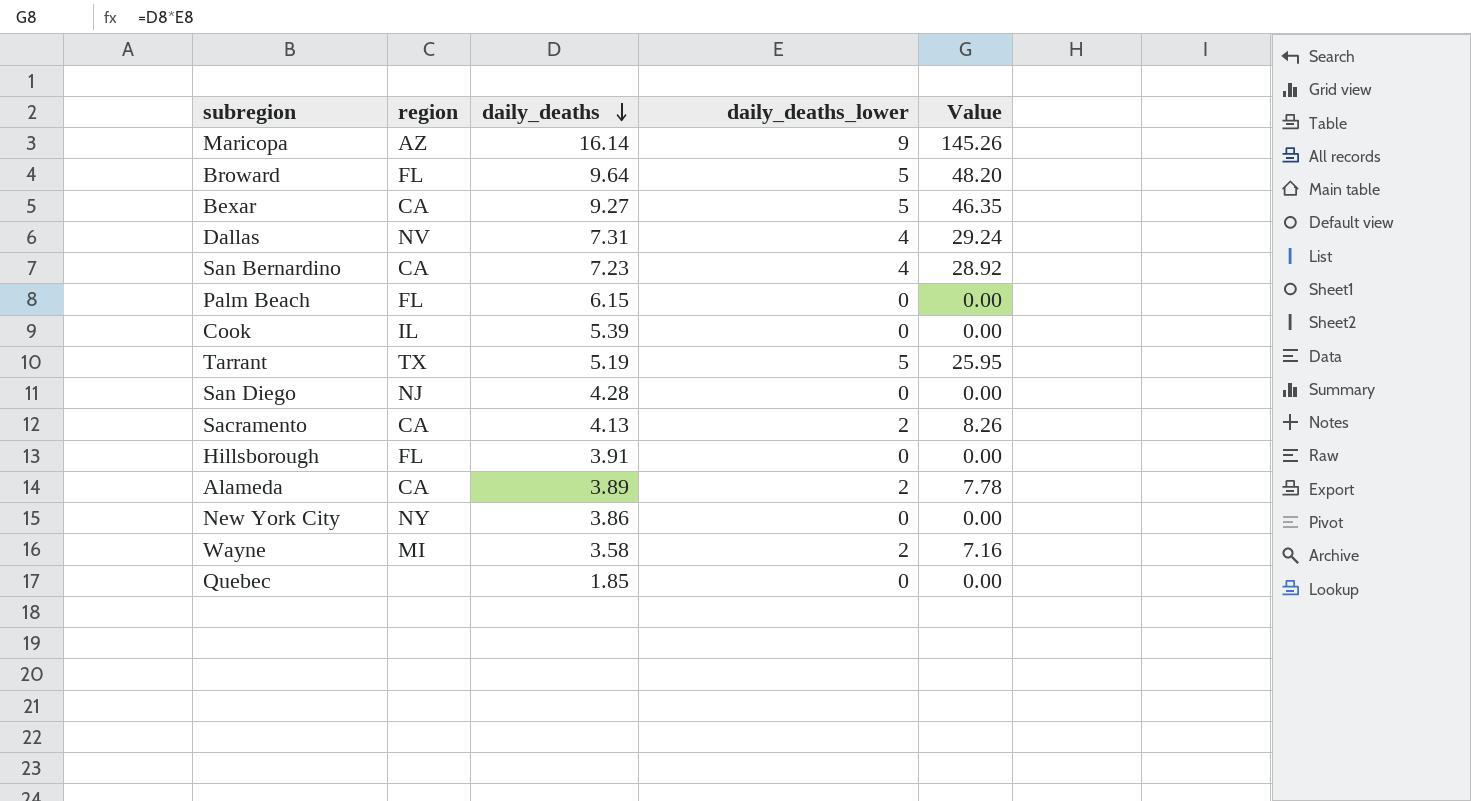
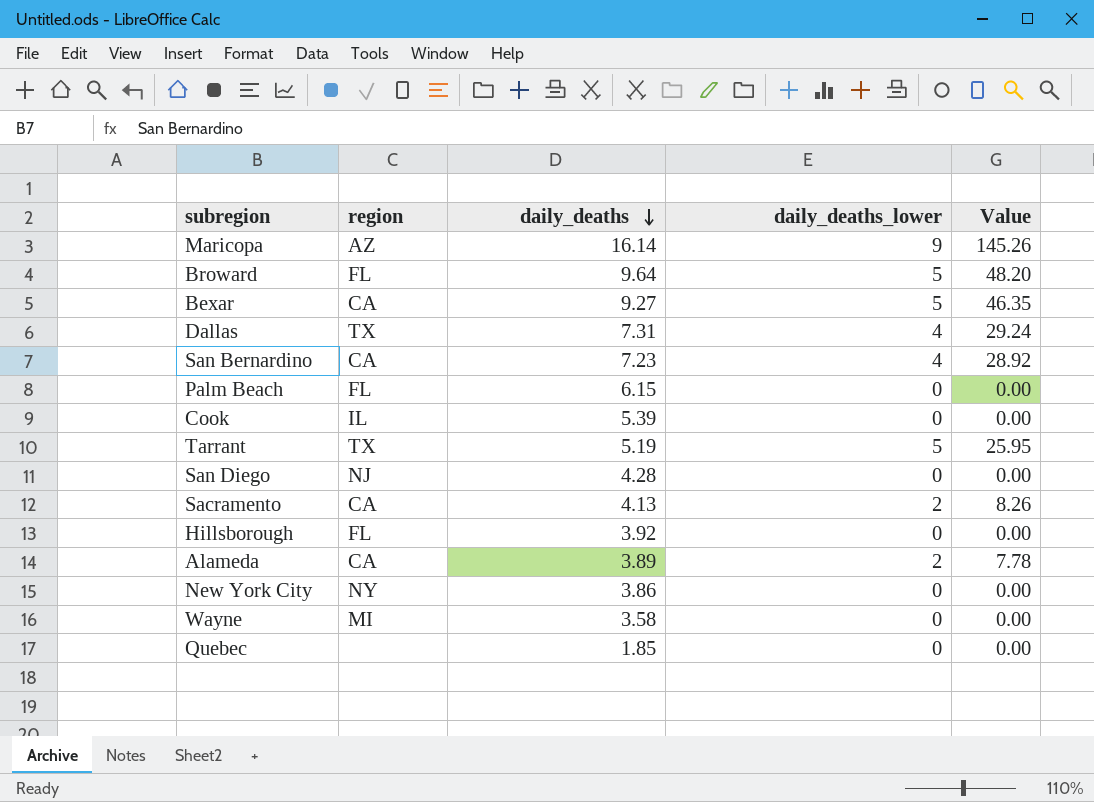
Dallas | region: NV -> TX
Hillsborough | daily_deaths: 3.91 -> 3.92
Wayne | daily_deaths_lower: 2 -> 0
Wayne | Value: 7.16 -> 0.00

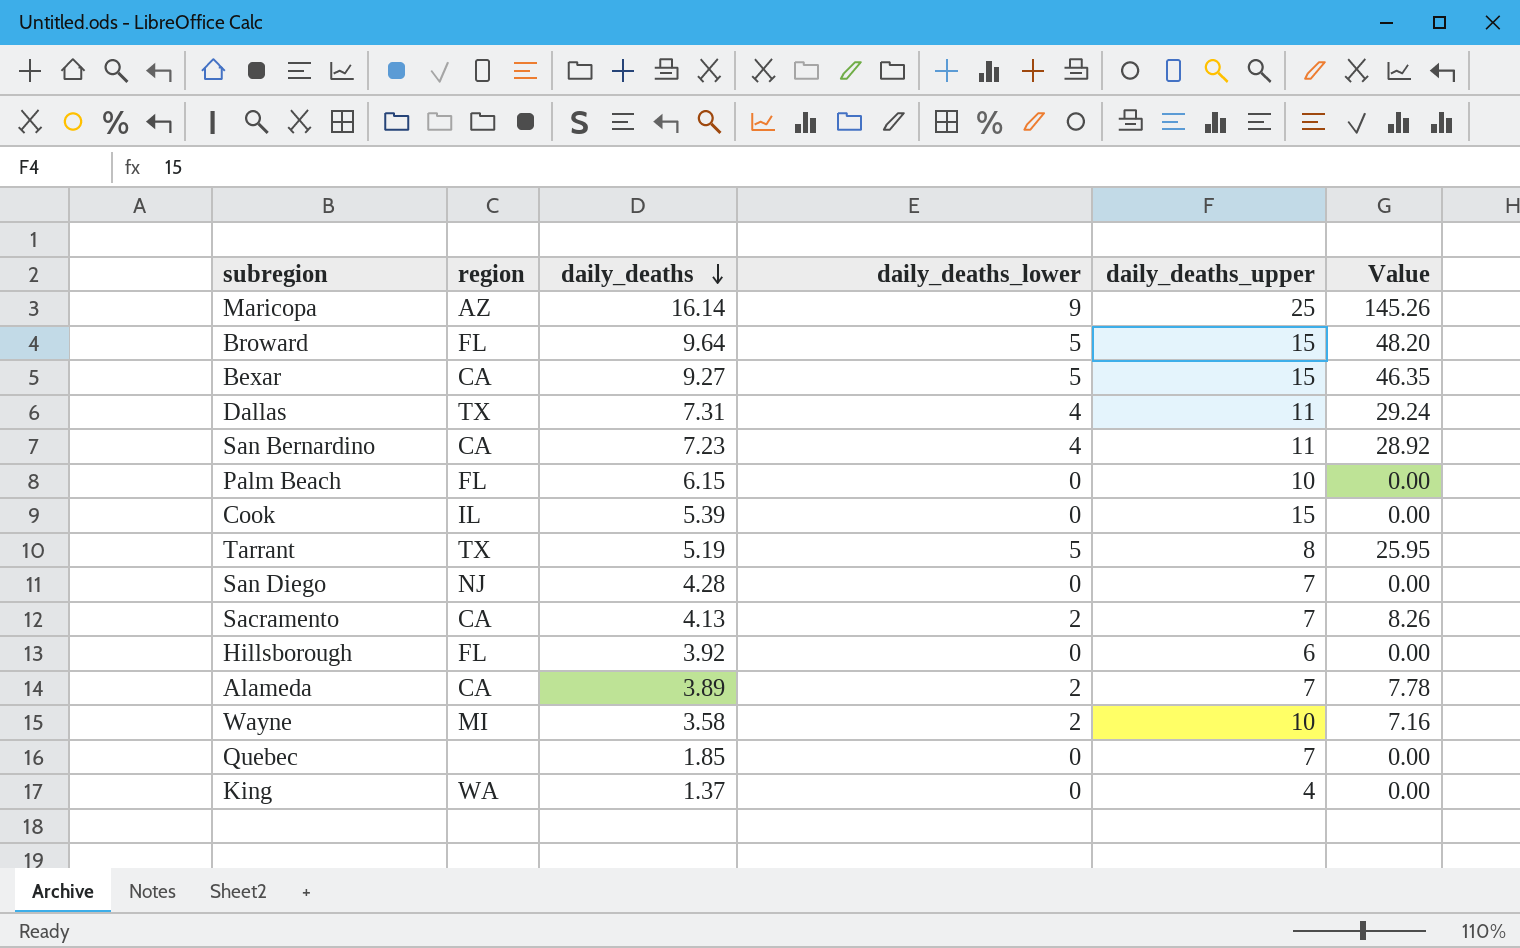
column daily_deaths_upper | position: none -> 5
row New York City: NY | 3.86 | 0 | 0.00 -> none
Wayne | daily_deaths_lower: 0 -> 2
Wayne | Value: 0.00 -> 7.16
row King: none -> WA | 1.37 | 0 | 4 | 0.00

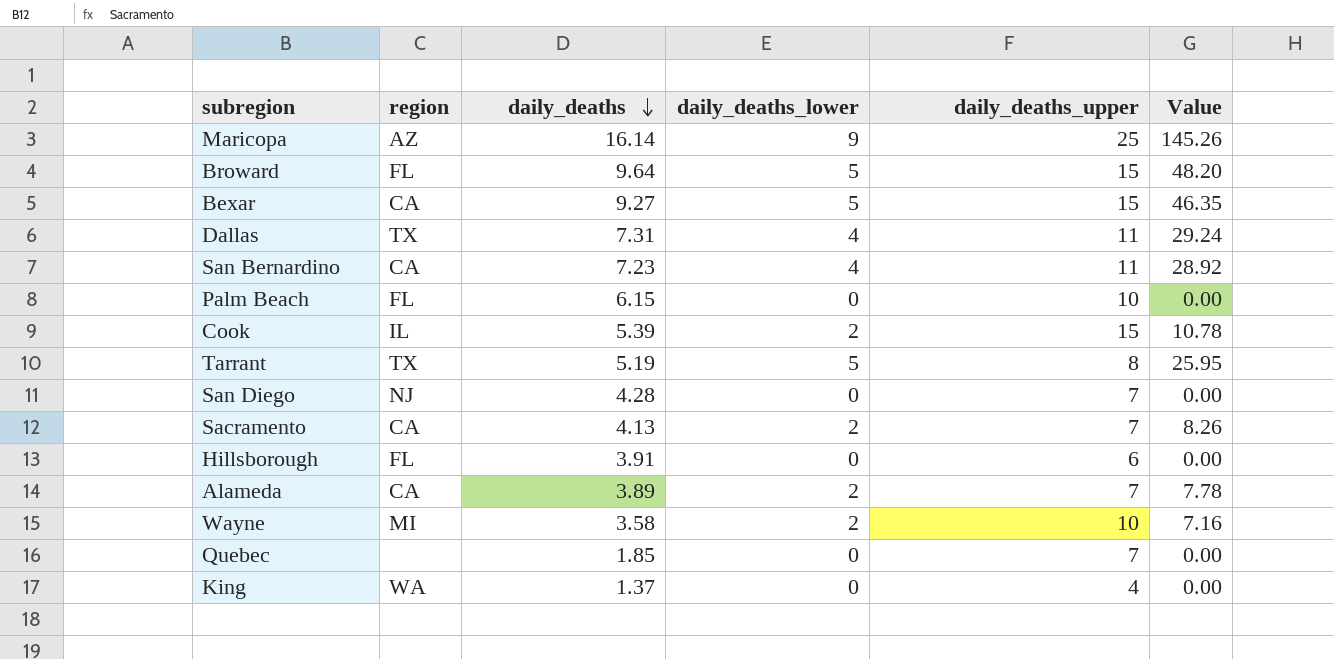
Cook | daily_deaths_lower: 0 -> 2
Cook | Value: 0.00 -> 10.78
Hillsborough | daily_deaths: 3.92 -> 3.91

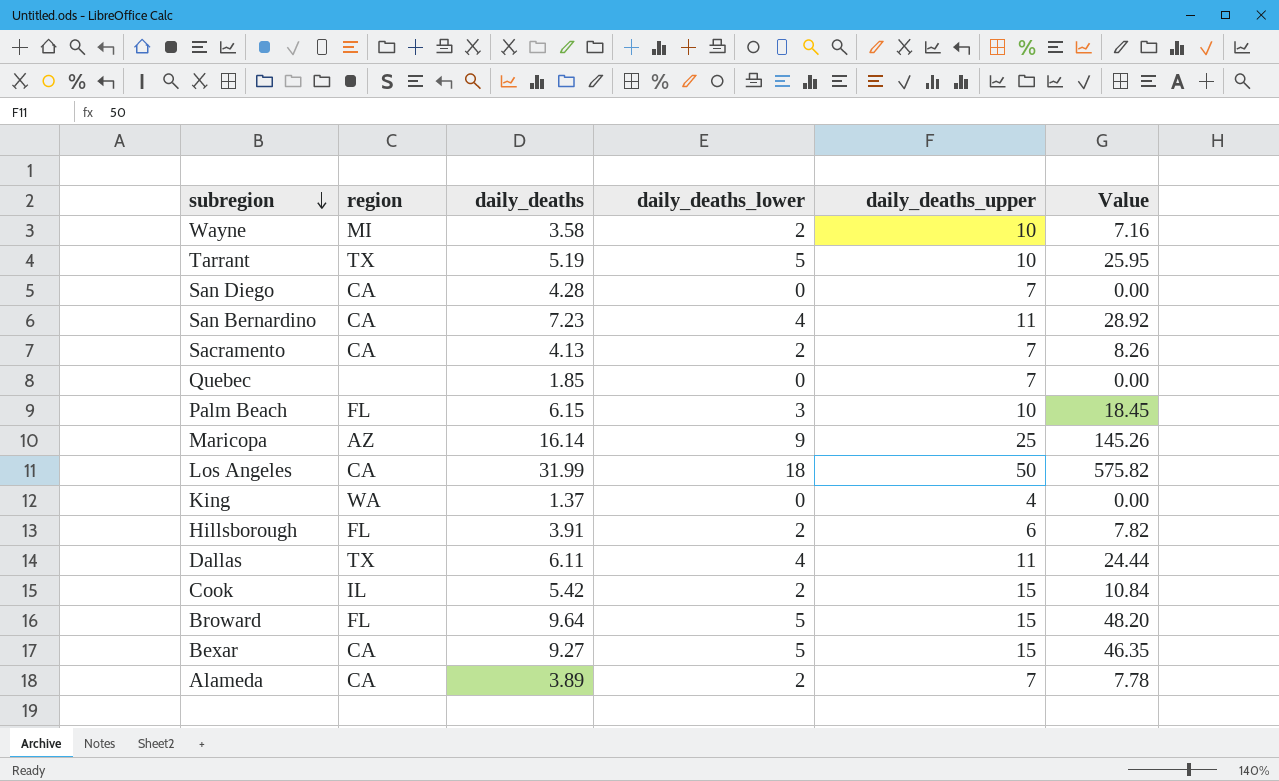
row order: daily_deaths descending -> subregion descending
Tarrant | daily_deaths_upper: 8 -> 10
San Diego | region: NJ -> CA
Palm Beach | daily_deaths_lower: 0 -> 3
Palm Beach | Value: 0.00 -> 18.45
row Los Angeles: none -> CA | 31.99 | 18 | 50 | 575.82
Hillsborough | daily_deaths_lower: 0 -> 2
Hillsborough | Value: 0.00 -> 7.82
Dallas | daily_deaths: 7.31 -> 6.11
Dallas | Value: 29.24 -> 24.44
Cook | daily_deaths: 5.39 -> 5.42
Cook | Value: 10.78 -> 10.84

